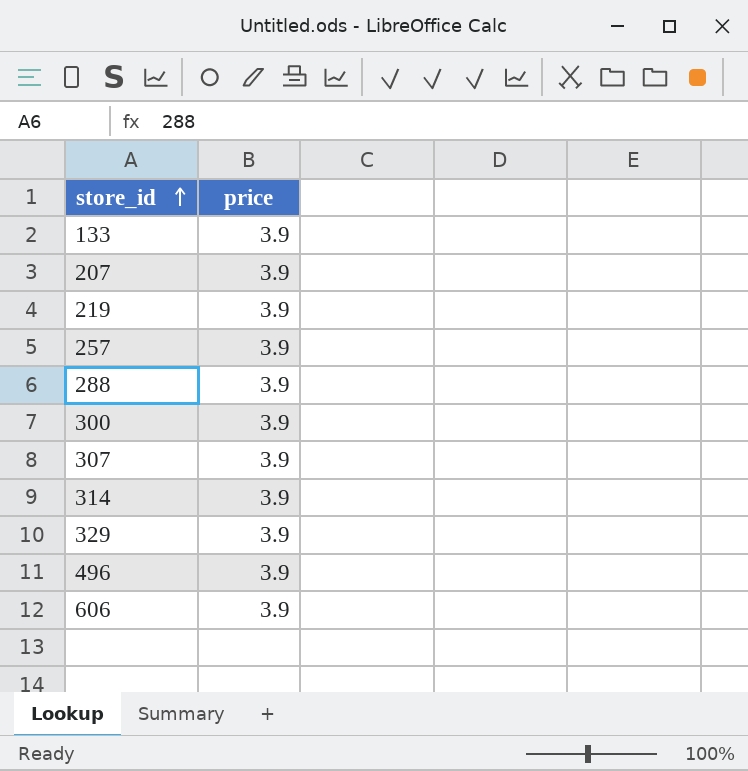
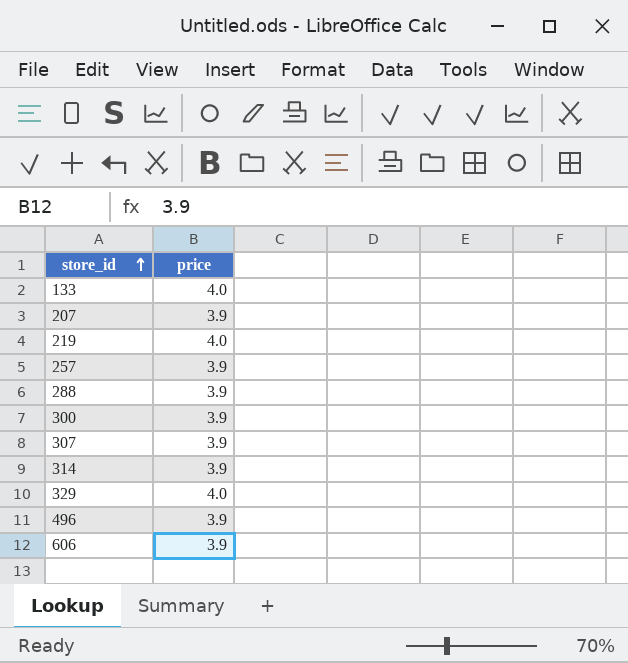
133 | price: 3.9 -> 4.0
219 | price: 3.9 -> 4.0
329 | price: 3.9 -> 4.0

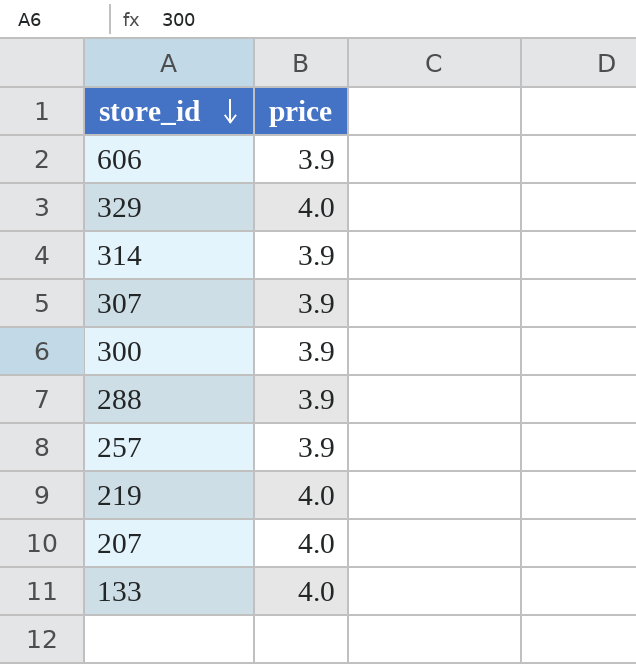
row order: store_id ascending -> store_id descending
row 496: 3.9 -> none
207 | price: 3.9 -> 4.0

